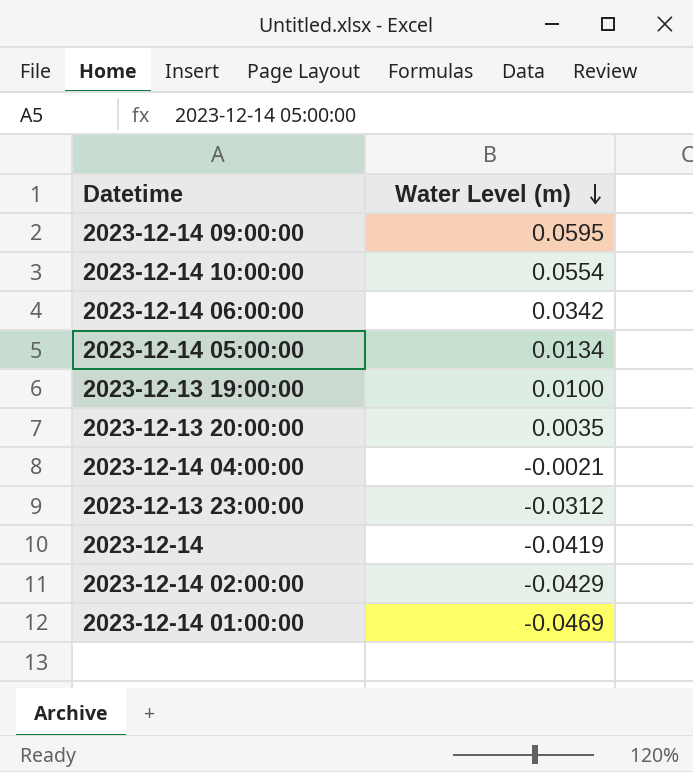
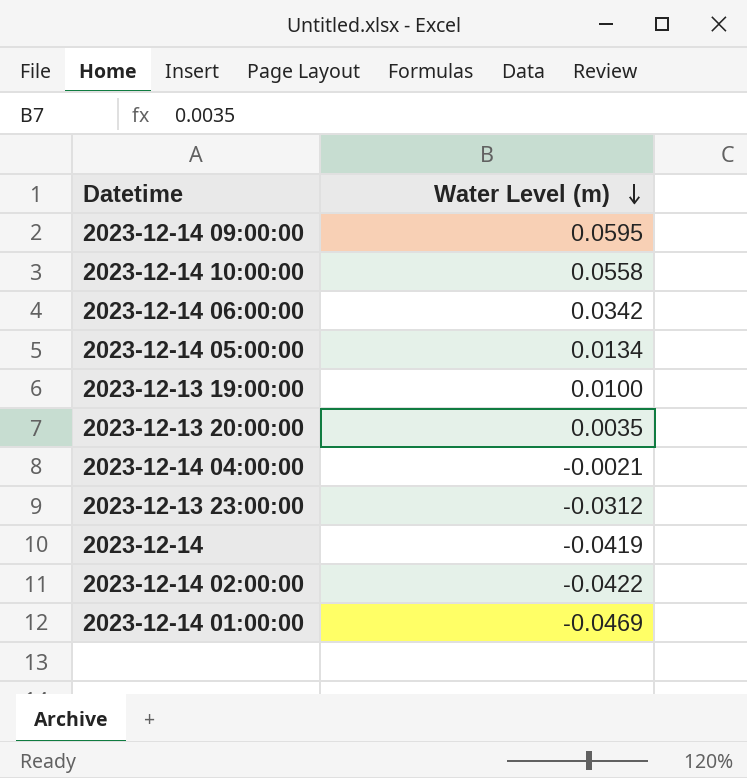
2023-12-14 10:00:00 | Water Level (m): 0.0554 -> 0.0558
2023-12-14 02:00:00 | Water Level (m): -0.0429 -> -0.0422

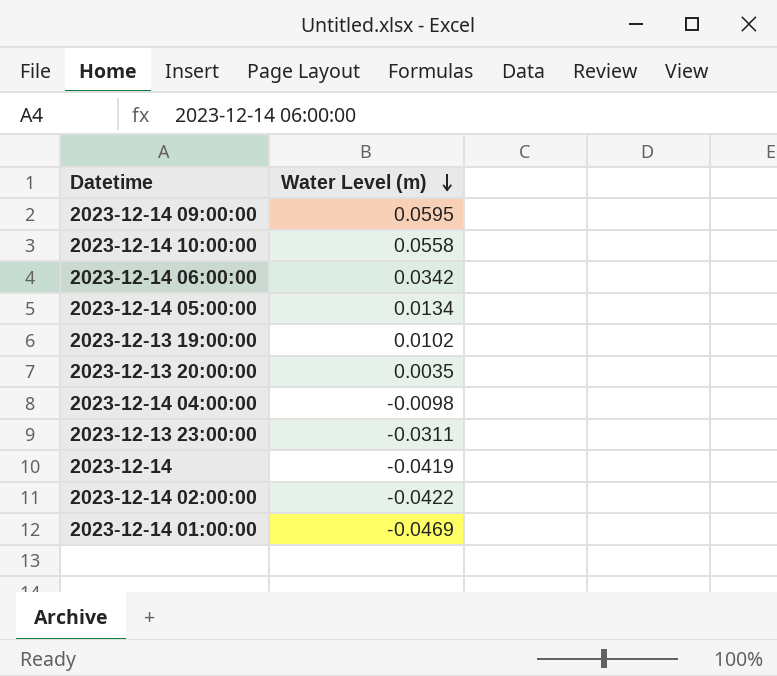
2023-12-13 19:00:00 | Water Level (m): 0.0100 -> 0.0102
2023-12-14 04:00:00 | Water Level (m): -0.0021 -> -0.0098
2023-12-13 23:00:00 | Water Level (m): -0.0312 -> -0.0311

